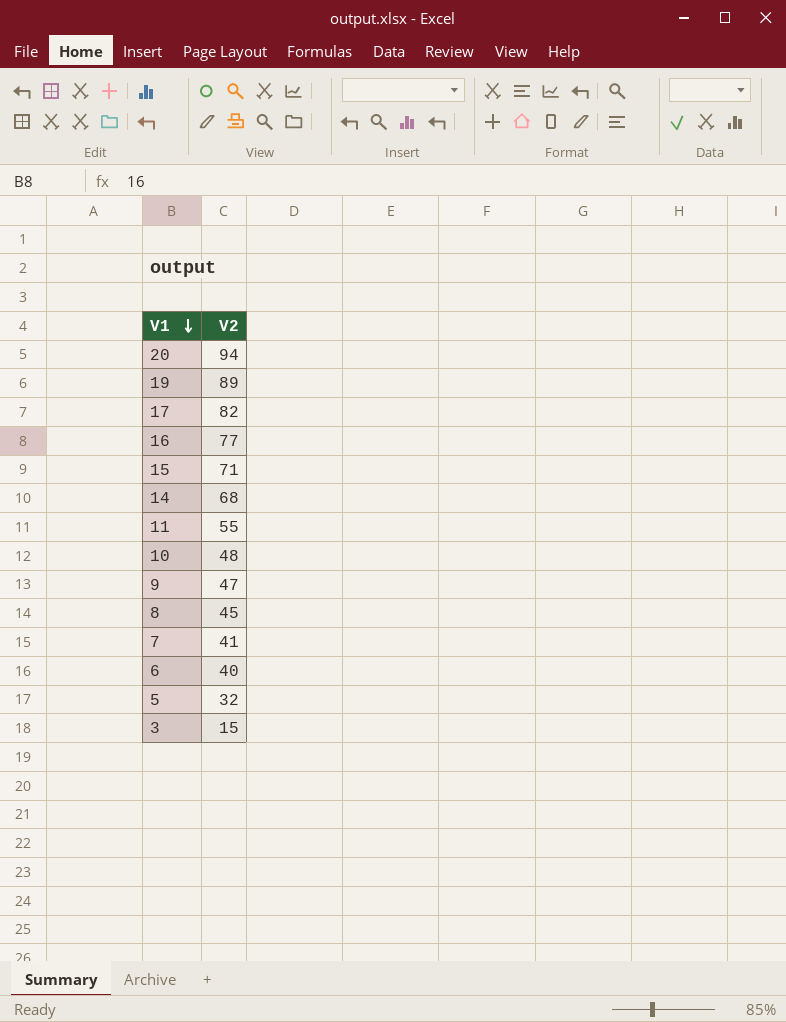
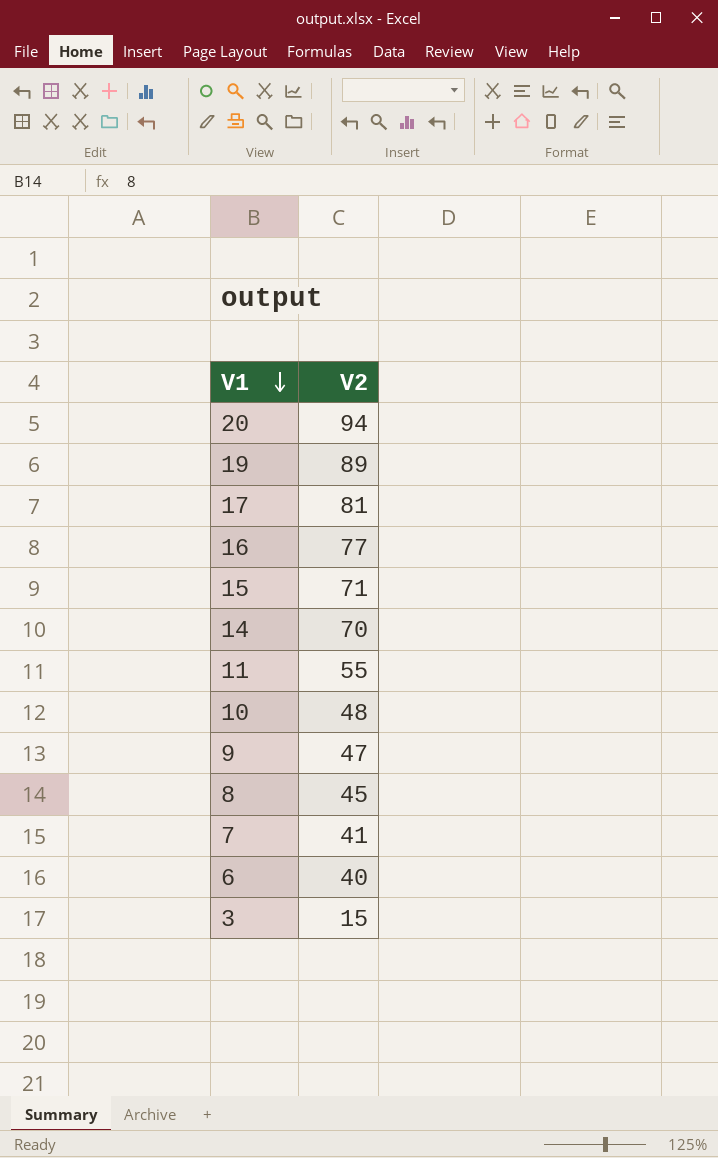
row 5: 32 -> none
17 | V2: 82 -> 81
14 | V2: 68 -> 70

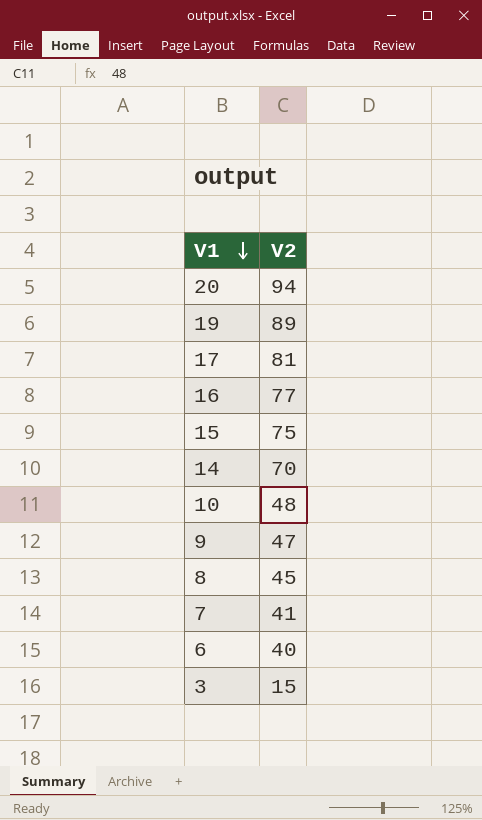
row 11: 55 -> none
15 | V2: 71 -> 75

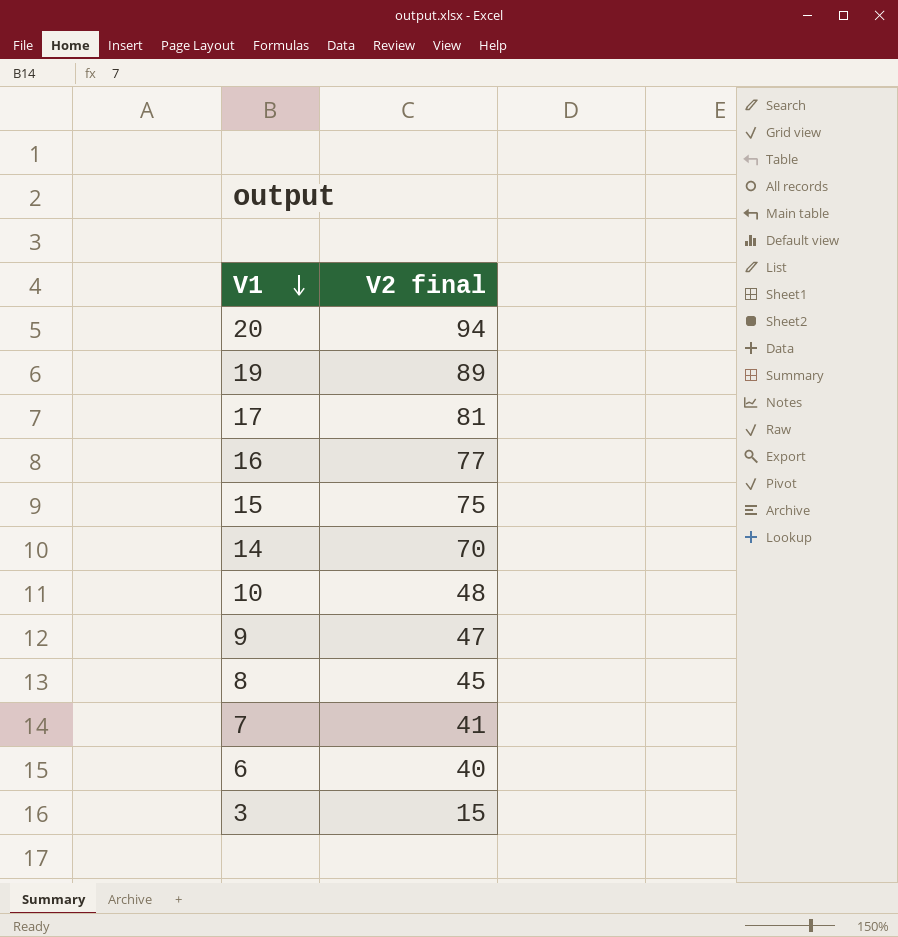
column name: V2 -> V2 final

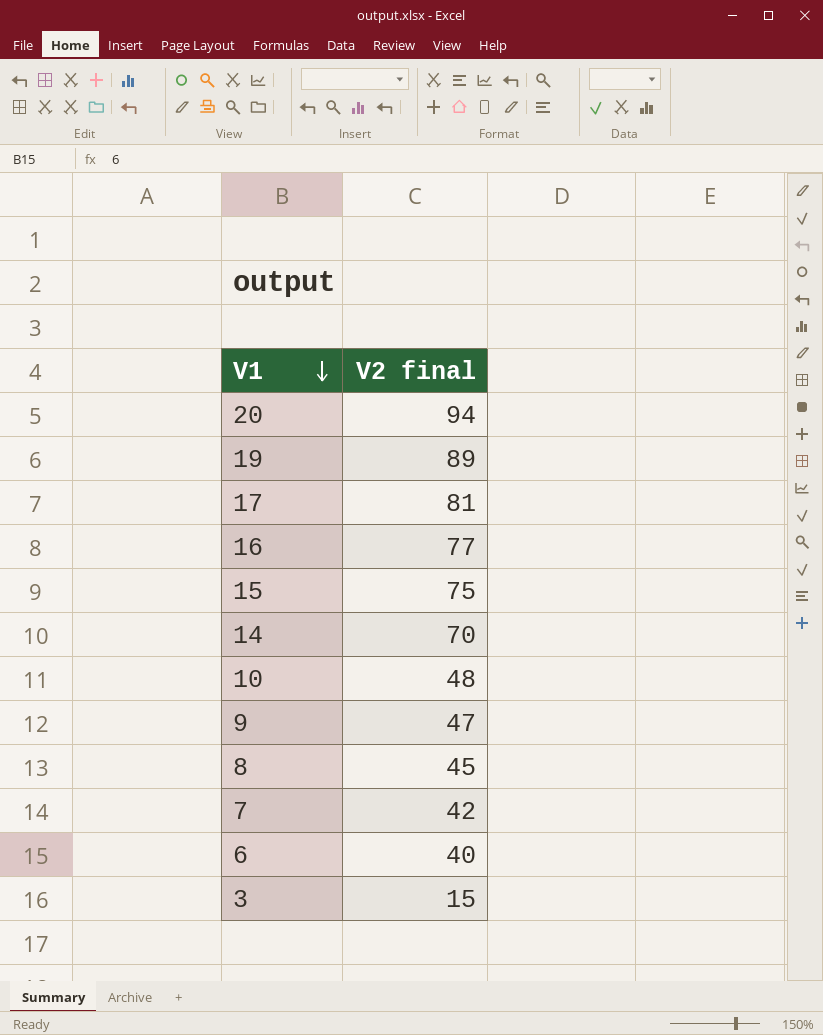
7 | V2 final: 41 -> 42

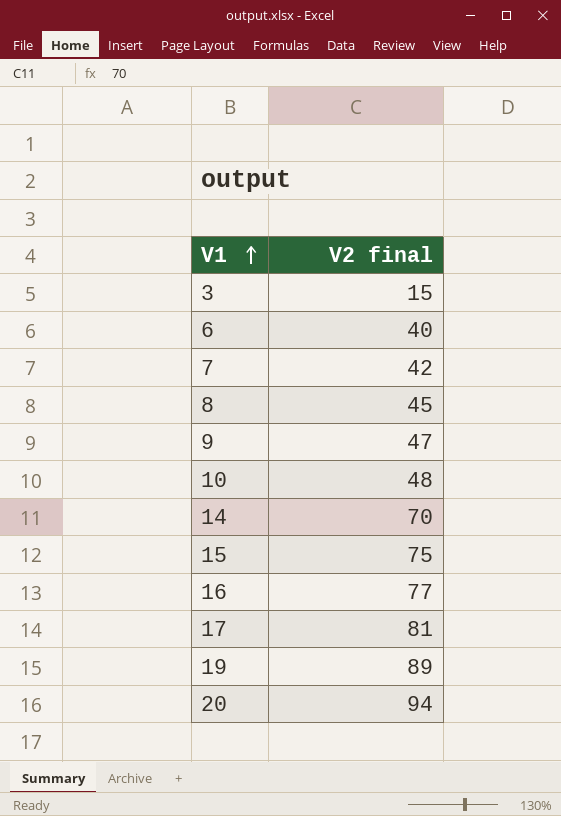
row order: V1 descending -> V1 ascending

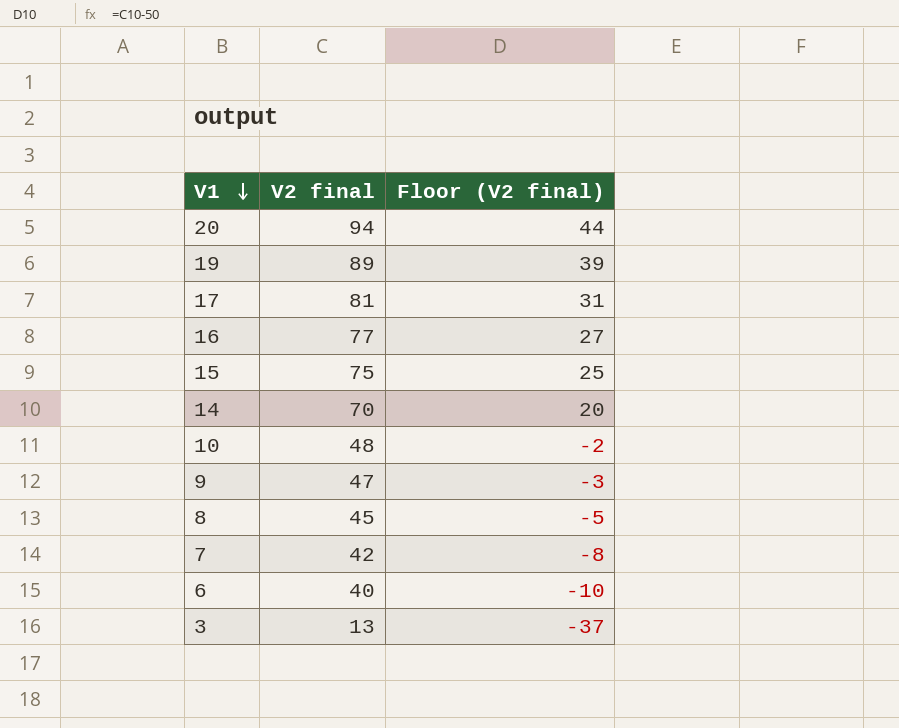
row order: V1 ascending -> V1 descending
column Floor (V2 final) | formula: none -> [V2 final] - 50
3 | V2 final: 15 -> 13

